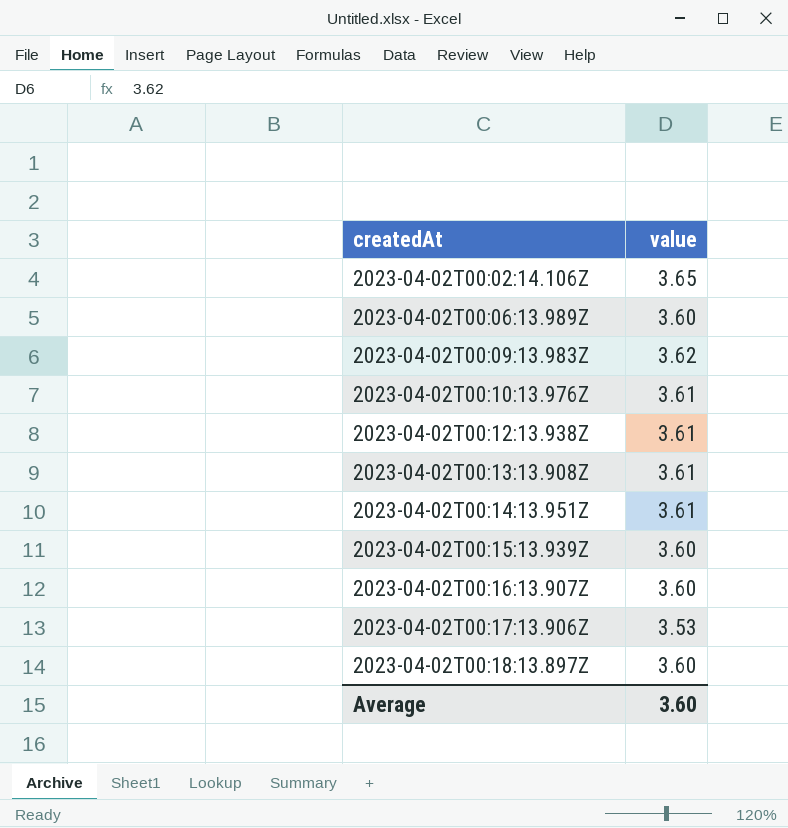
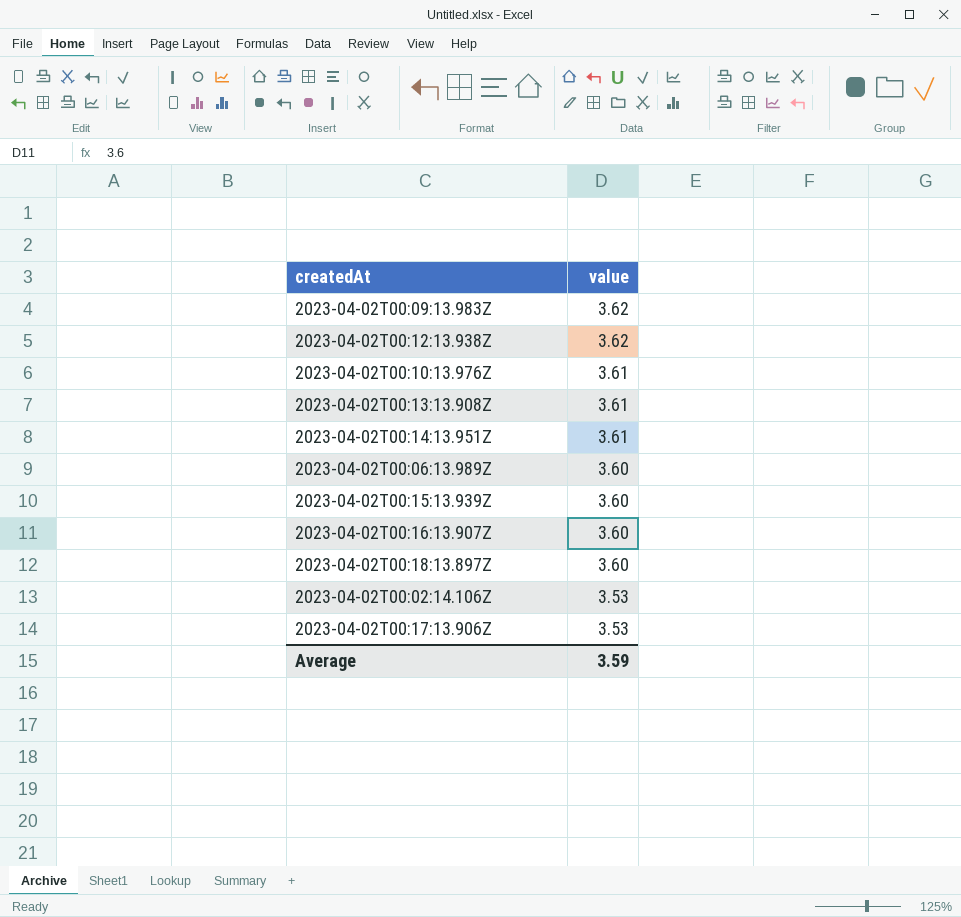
row order: createdAt ascending -> value descending
2023-04-02T00:12:13.938Z | value: 3.61 -> 3.62
2023-04-02T00:02:14.106Z | value: 3.65 -> 3.53
Average | value: 3.60 -> 3.59

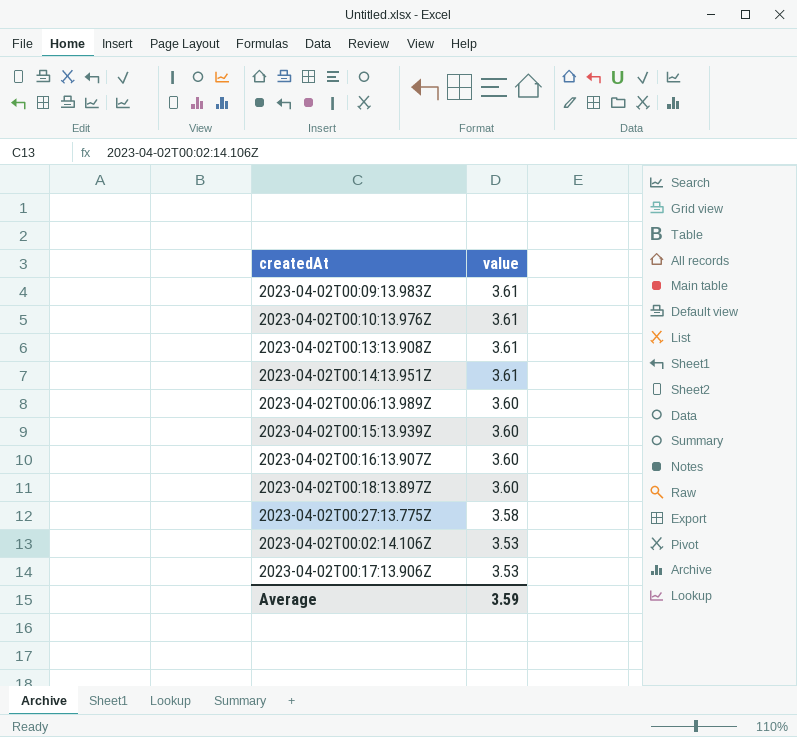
row 2023-04-02T00:12:13.938Z: 3.62 -> none
2023-04-02T00:09:13.983Z | value: 3.62 -> 3.61
row 2023-04-02T00:27:13.775Z: none -> 3.58

